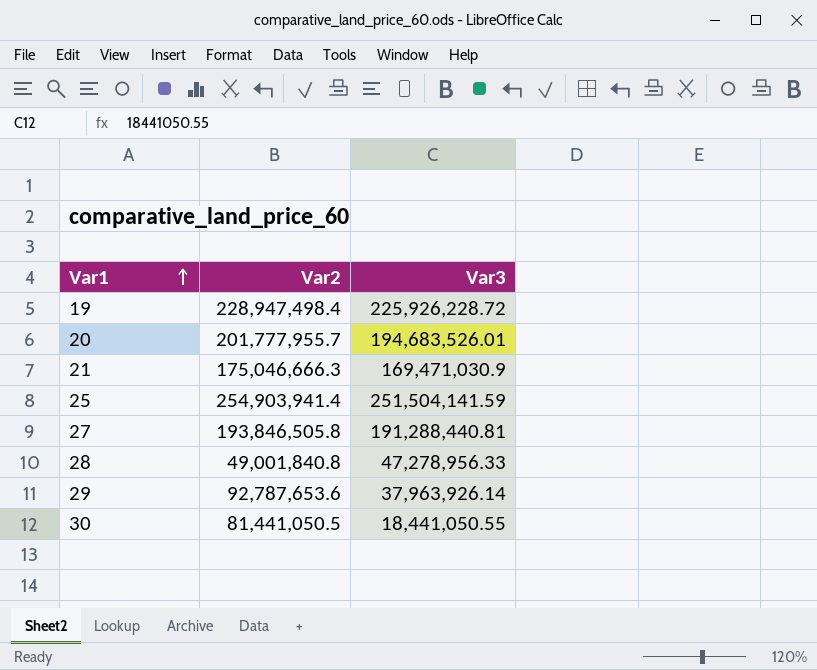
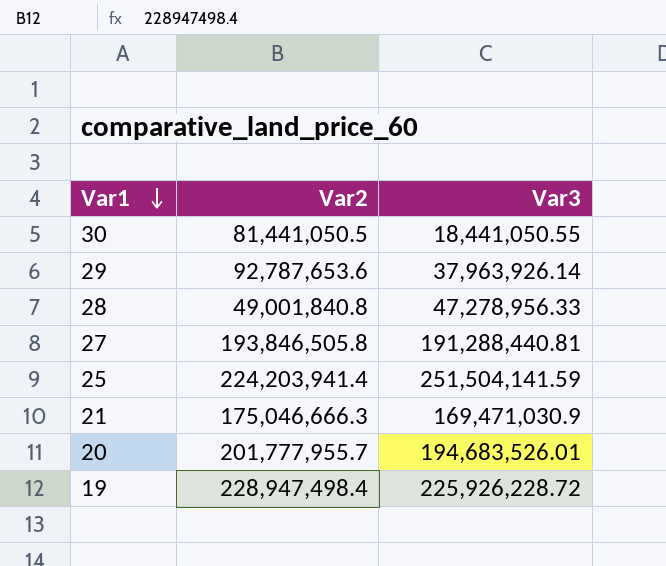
row order: Var1 ascending -> Var1 descending
25 | Var2: 254,903,941.4 -> 224,203,941.4

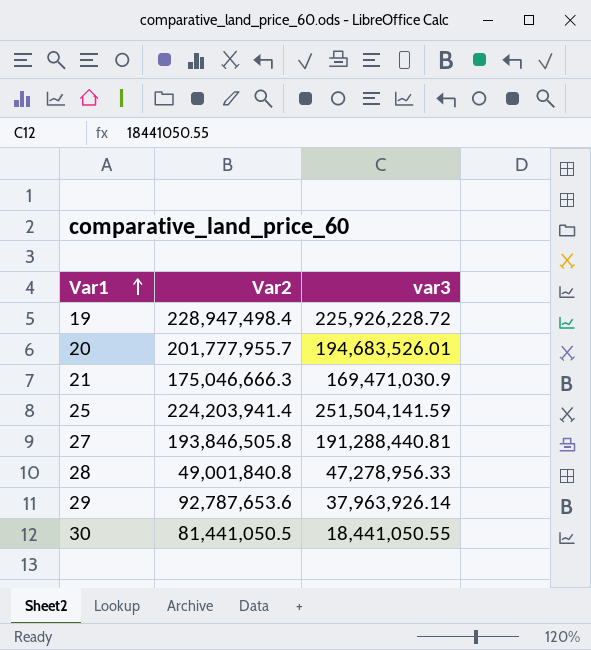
row order: Var1 descending -> Var1 ascending
column name: Var3 -> var3

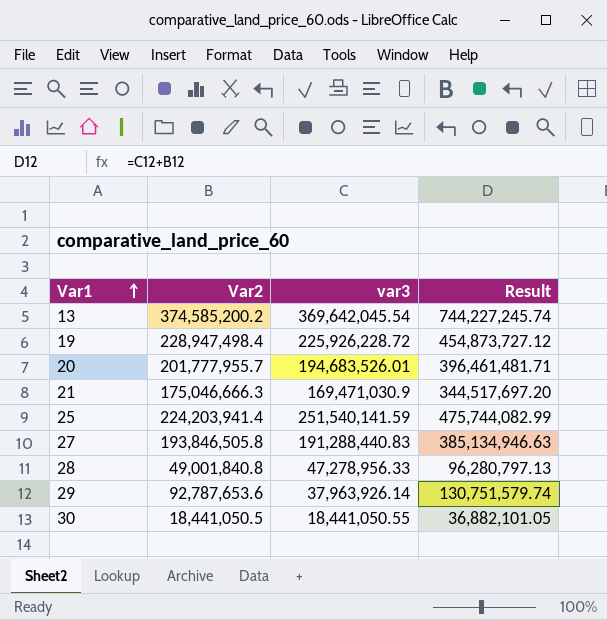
column Result | formula: none -> [Var2] + [var3]
row 13: none -> 374,585,200.2 | 369,642,045.54 | 744,227,245.74
25 | var3: 251,504,141.59 -> 251,540,141.59
27 | var3: 191,288,440.81 -> 191,288,440.83
30 | Var2: 81,441,050.5 -> 18,441,050.5

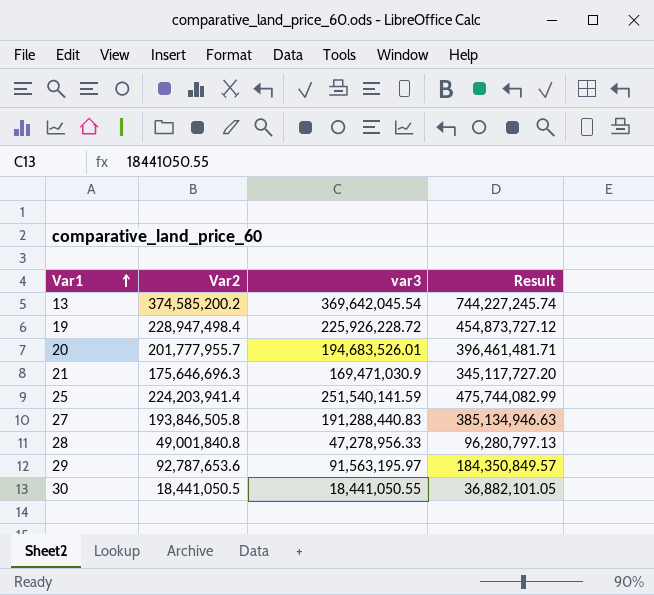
21 | Var2: 175,046,666.3 -> 175,646,696.3
21 | Result: 344,517,697.20 -> 345,117,727.20
29 | var3: 37,963,926.14 -> 91,563,195.97
29 | Result: 130,751,579.74 -> 184,350,849.57

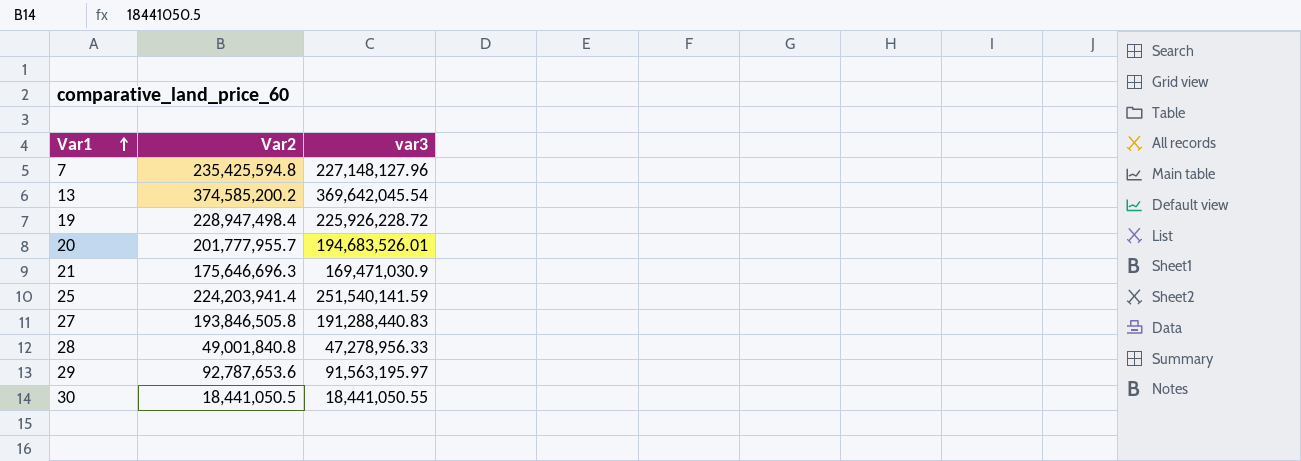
column Result | formula: [Var2] + [var3] -> none
row 7: none -> 235,425,594.8 | 227,148,127.96

